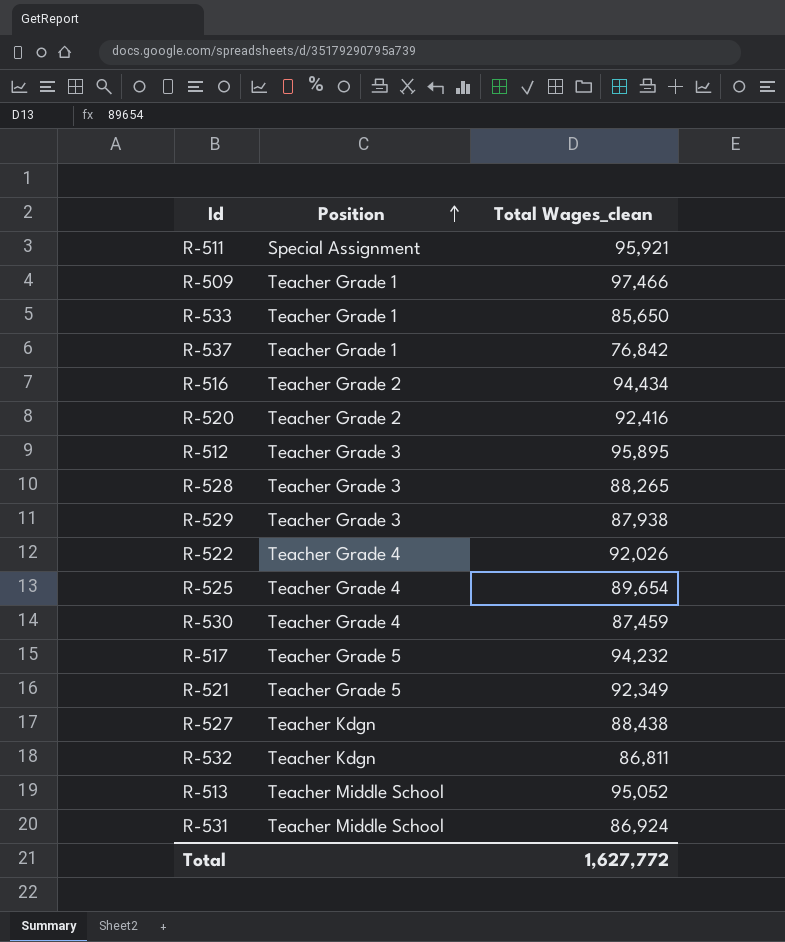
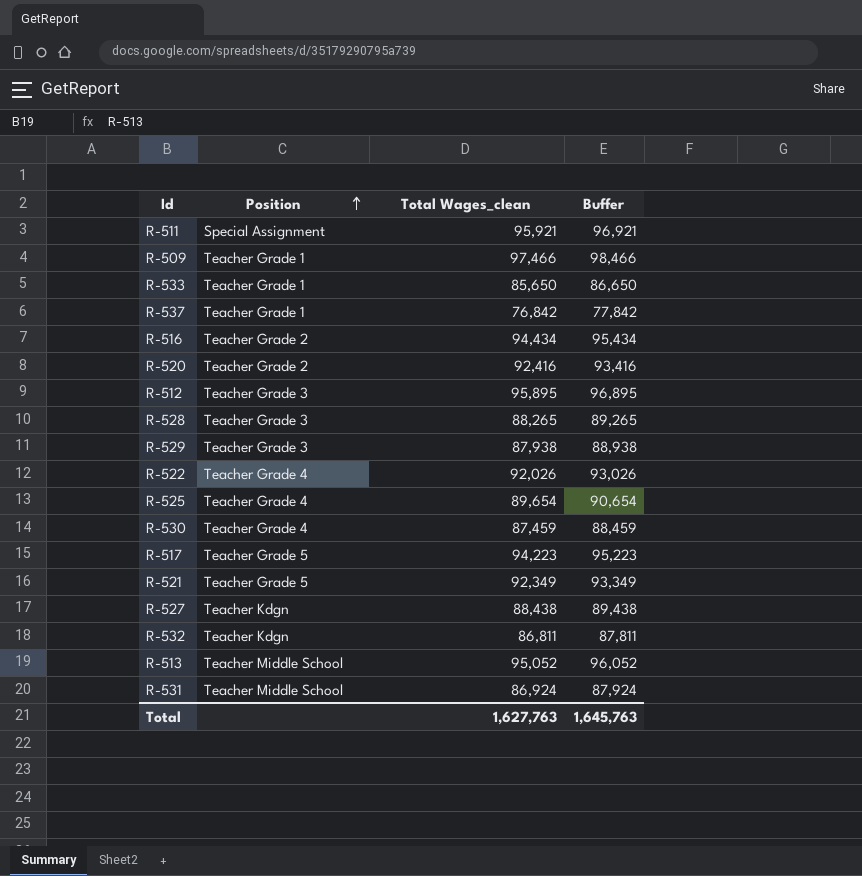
column Buffer | formula: none -> [Total Wages_clean] + 1000
R-517 | Total Wages_clean: 94,232 -> 94,223
Total | Total Wages_clean: 1,627,772 -> 1,627,763

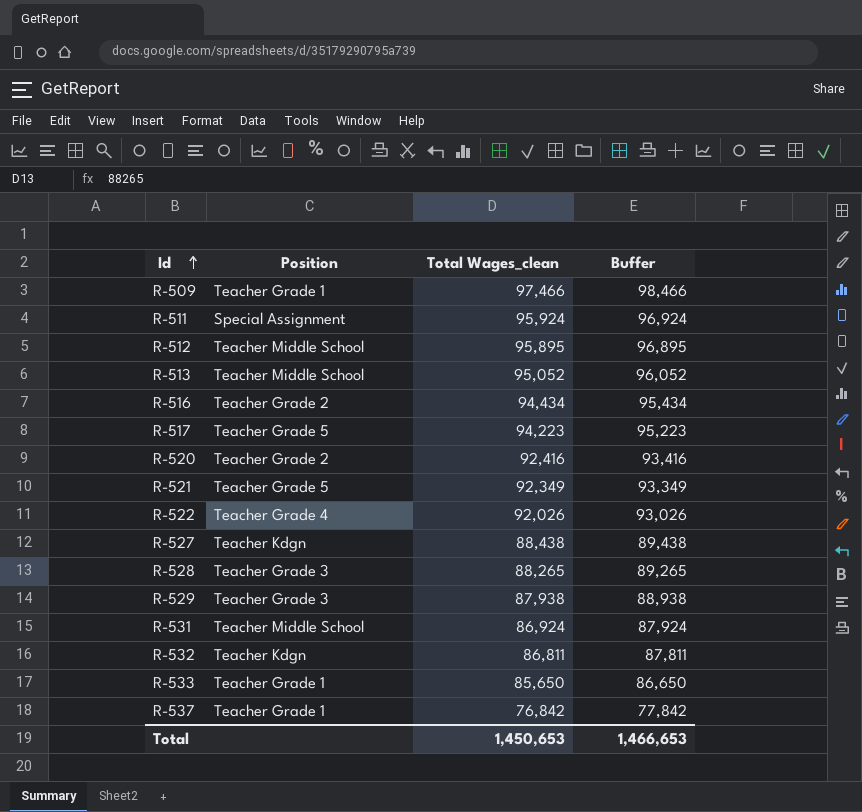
row order: Position ascending -> Id ascending
row R-525: Teacher Grade 4 | 89,654 | 90,654 -> none
row R-530: Teacher Grade 4 | 87,459 | 88,459 -> none
R-511 | Total Wages_clean: 95,921 -> 95,924
R-511 | Buffer: 96,921 -> 96,924
R-512 | Position: Teacher Grade 3 -> Teacher Middle School
Total | Total Wages_clean: 1,627,763 -> 1,450,653
Total | Buffer: 1,645,763 -> 1,466,653

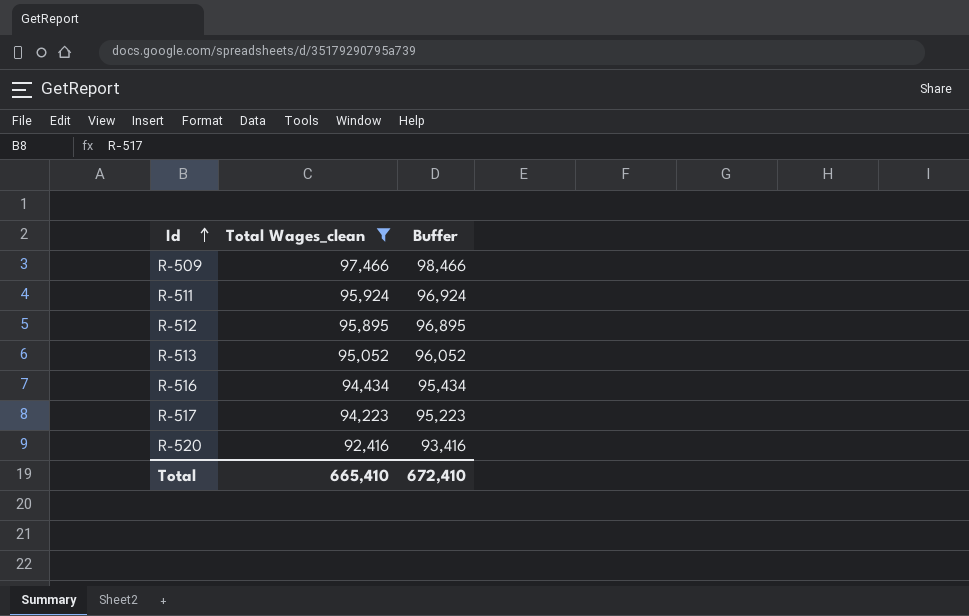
filter: none -> Total Wages_clean >= 92,416
column Position | position: 2 -> none
Total | Total Wages_clean: 1,450,653 -> 665,410
Total | Buffer: 1,466,653 -> 672,410

